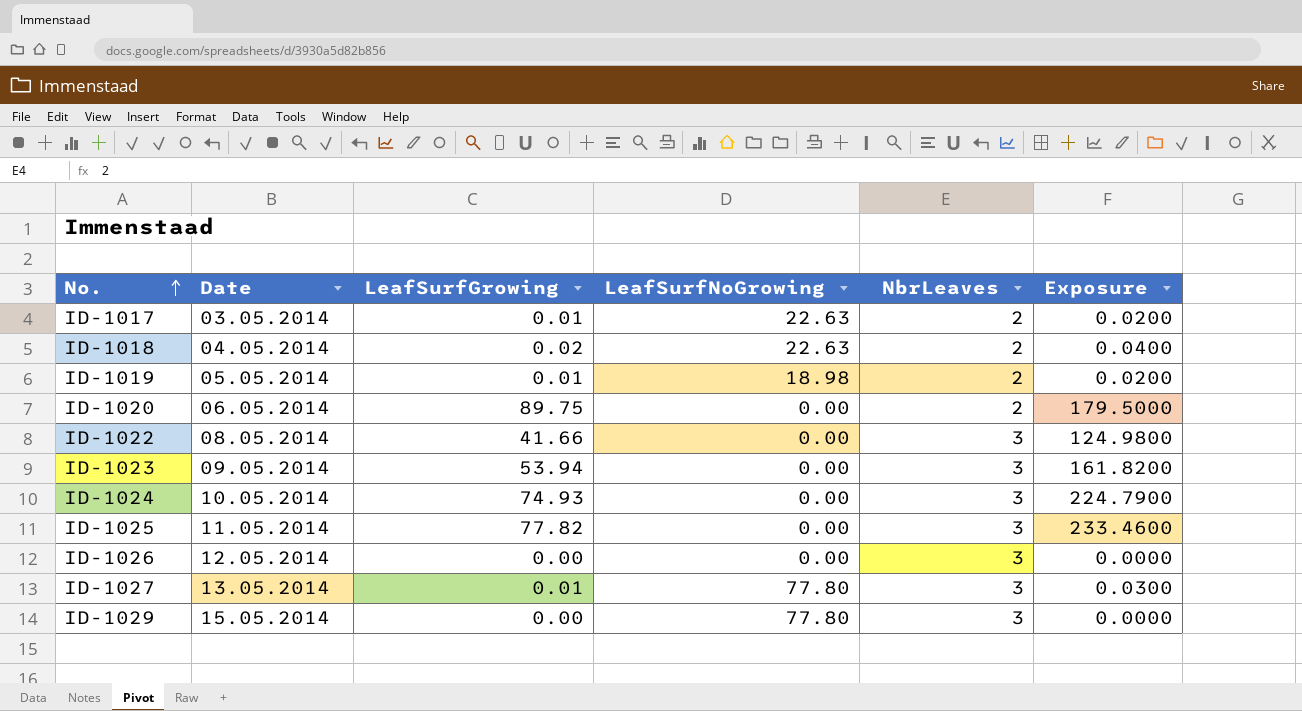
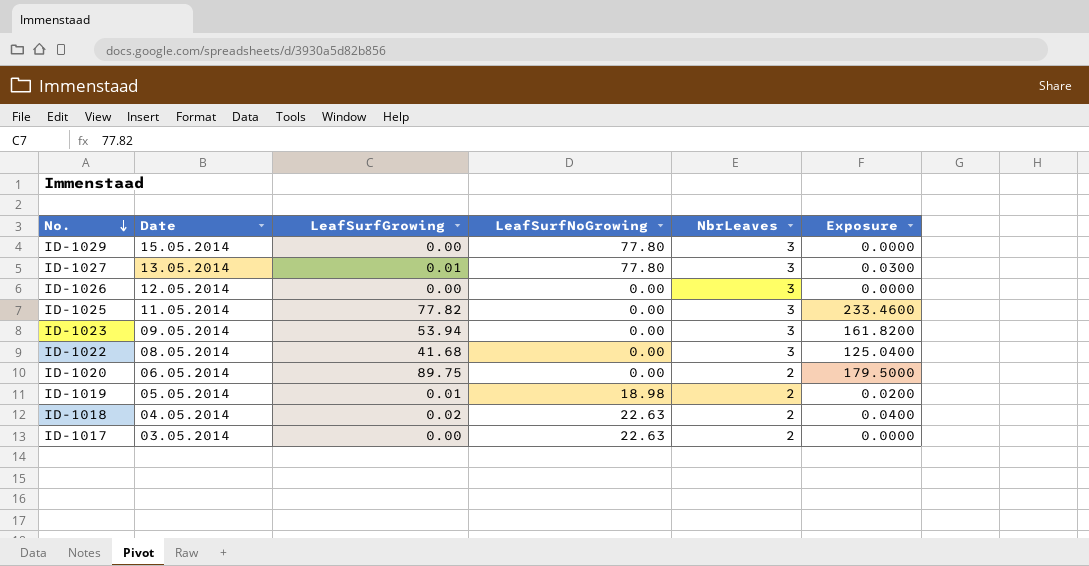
row order: No. ascending -> No. descending
row ID-1024: 10.05.2014 | 74.93 | 0.00 | 3 | 224.7900 -> none
ID-1022 | LeafSurfGrowing: 41.66 -> 41.68
ID-1022 | Exposure: 124.9800 -> 125.0400
ID-1017 | LeafSurfGrowing: 0.01 -> 0.00
ID-1017 | Exposure: 0.0200 -> 0.0000

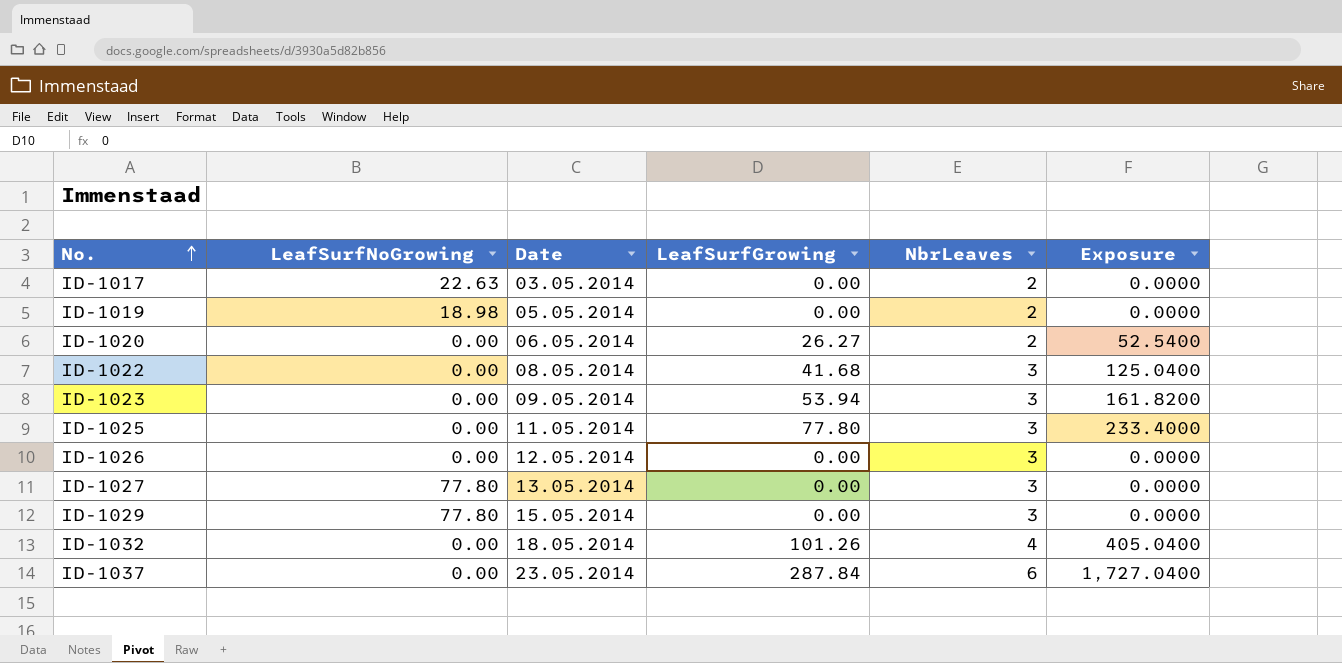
row order: No. descending -> No. ascending
column LeafSurfNoGrowing | position: 4 -> 2
row ID-1018: 04.05.2014 | 0.02 | 22.63 | 2 | 0.0400 -> none
ID-1019 | LeafSurfGrowing: 0.01 -> 0.00
ID-1019 | Exposure: 0.0200 -> 0.0000
ID-1020 | LeafSurfGrowing: 89.75 -> 26.27
ID-1020 | Exposure: 179.5000 -> 52.5400
ID-1025 | LeafSurfGrowing: 77.82 -> 77.80
ID-1025 | Exposure: 233.4600 -> 233.4000
ID-1027 | LeafSurfGrowing: 0.01 -> 0.00
ID-1027 | Exposure: 0.0300 -> 0.0000
row ID-1032: none -> 0.00 | 18.05.2014 | 101.26 | 4 | 405.0400
row ID-1037: none -> 0.00 | 23.05.2014 | 287.84 | 6 | 1,727.0400

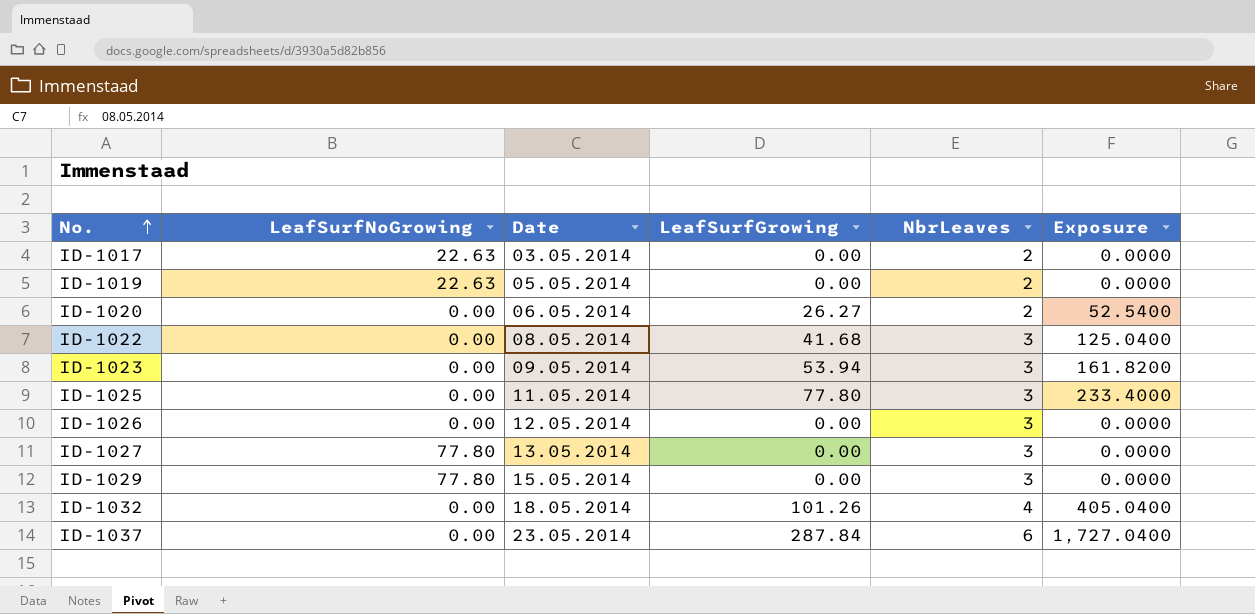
ID-1019 | LeafSurfNoGrowing: 18.98 -> 22.63

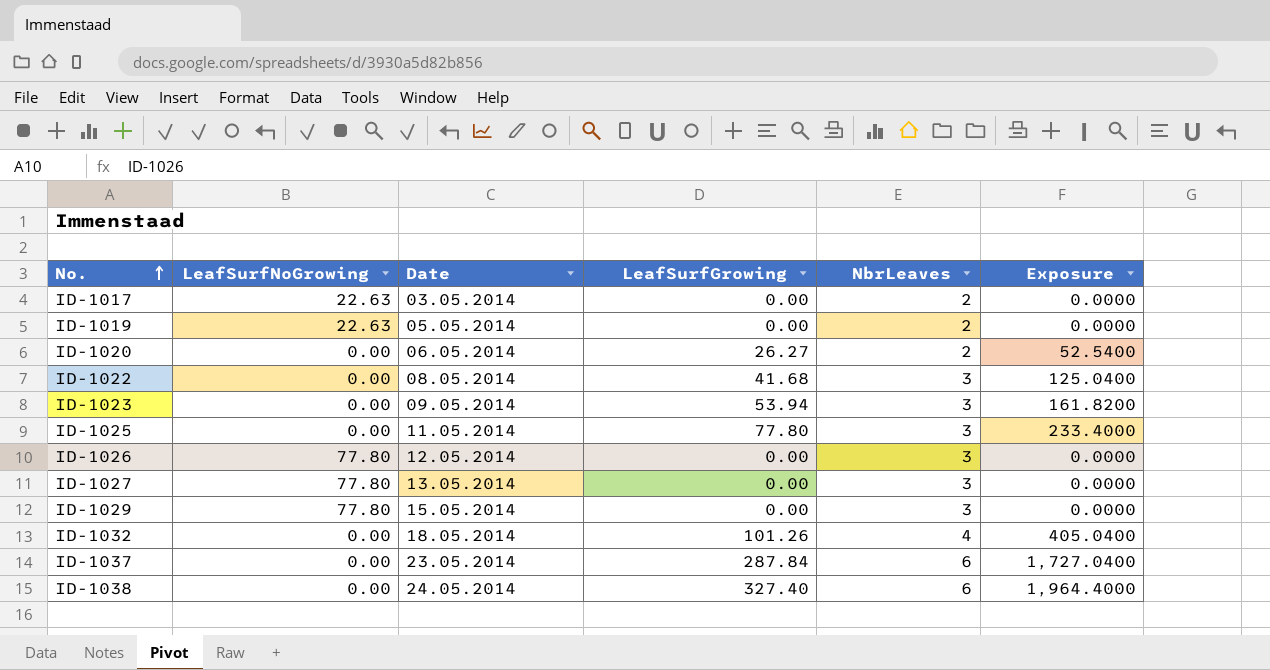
ID-1026 | LeafSurfNoGrowing: 0.00 -> 77.80
row ID-1038: none -> 0.00 | 24.05.2014 | 327.40 | 6 | 1,964.4000

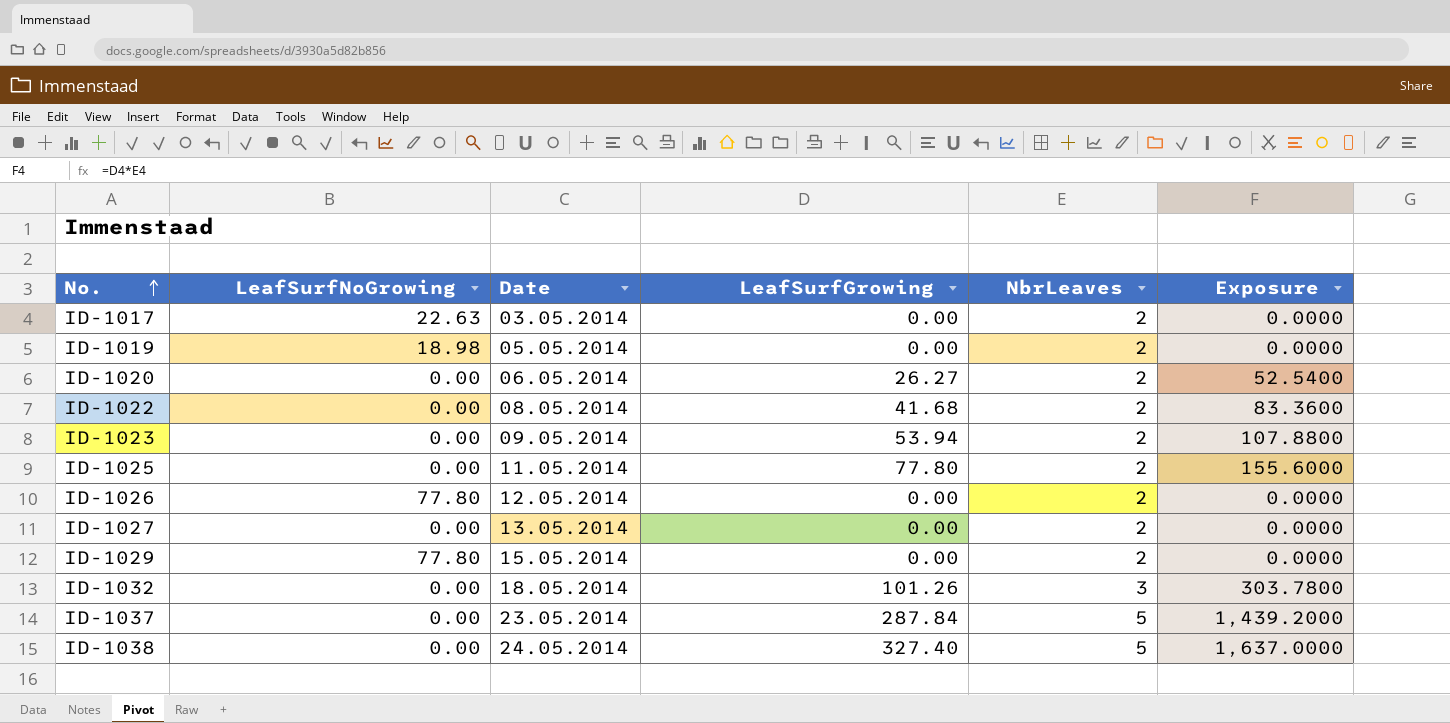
ID-1019 | LeafSurfNoGrowing: 22.63 -> 18.98
ID-1022 | NbrLeaves: 3 -> 2
ID-1022 | Exposure: 125.0400 -> 83.3600
ID-1023 | NbrLeaves: 3 -> 2
ID-1023 | Exposure: 161.8200 -> 107.8800
ID-1025 | NbrLeaves: 3 -> 2
ID-1025 | Exposure: 233.4000 -> 155.6000
ID-1026 | NbrLeaves: 3 -> 2
ID-1027 | LeafSurfNoGrowing: 77.80 -> 0.00
ID-1027 | NbrLeaves: 3 -> 2
ID-1029 | NbrLeaves: 3 -> 2
ID-1032 | NbrLeaves: 4 -> 3
ID-1032 | Exposure: 405.0400 -> 303.7800
ID-1037 | NbrLeaves: 6 -> 5
ID-1037 | Exposure: 1,727.0400 -> 1,439.2000
ID-1038 | NbrLeaves: 6 -> 5
ID-1038 | Exposure: 1,964.4000 -> 1,637.0000

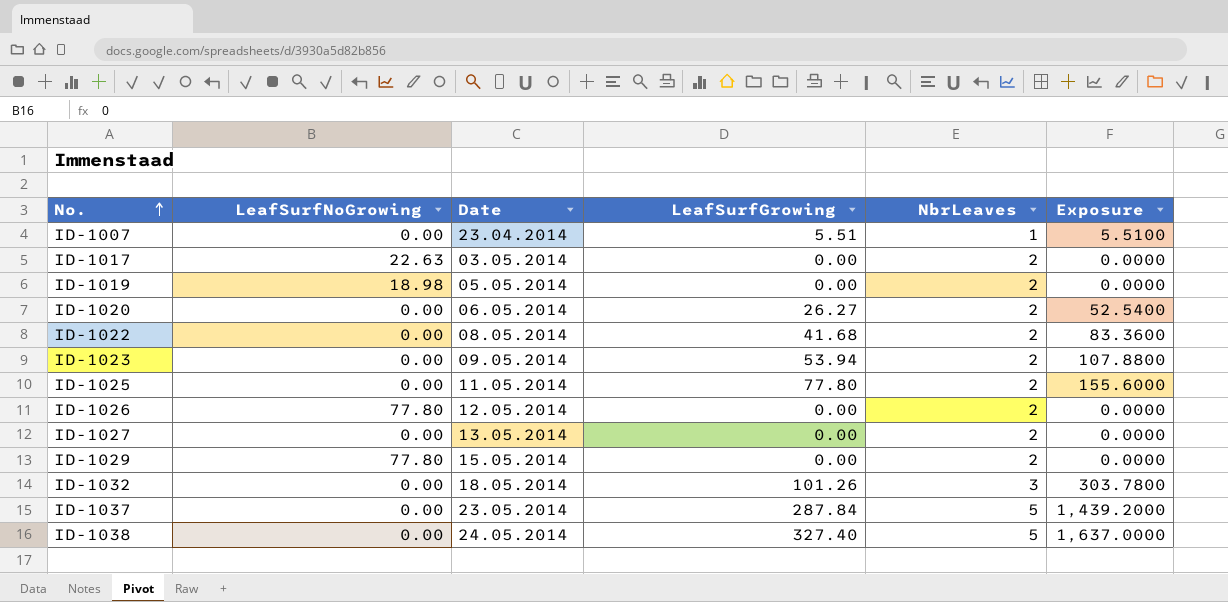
row ID-1007: none -> 0.00 | 23.04.2014 | 5.51 | 1 | 5.5100

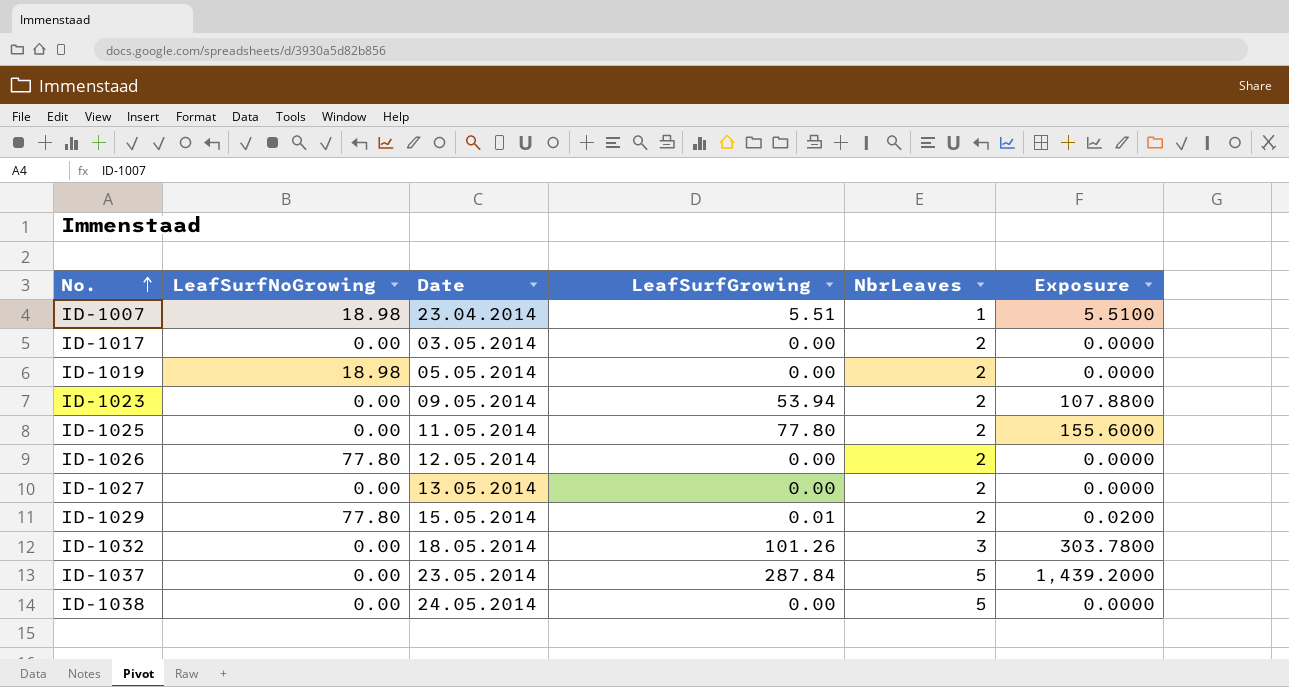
row ID-1020: 0.00 | 06.05.2014 | 26.27 | 2 | 52.5400 -> none
row ID-1022: 0.00 | 08.05.2014 | 41.68 | 2 | 83.3600 -> none
ID-1007 | LeafSurfNoGrowing: 0.00 -> 18.98
ID-1017 | LeafSurfNoGrowing: 22.63 -> 0.00
ID-1029 | LeafSurfGrowing: 0.00 -> 0.01
ID-1029 | Exposure: 0.0000 -> 0.0200
ID-1038 | LeafSurfGrowing: 327.40 -> 0.00
ID-1038 | Exposure: 1,637.0000 -> 0.0000

